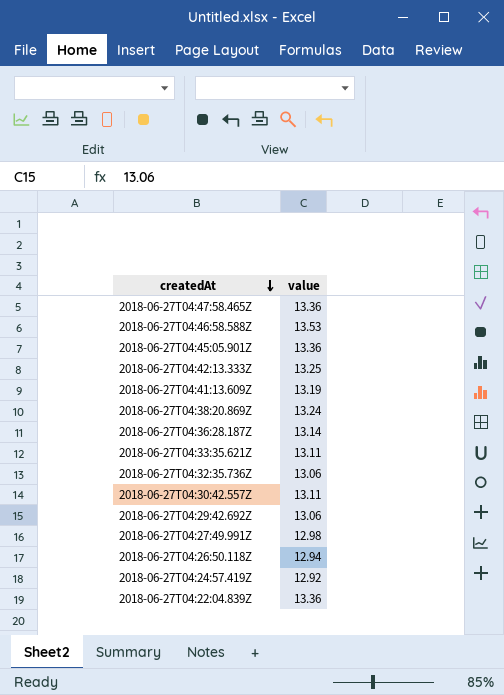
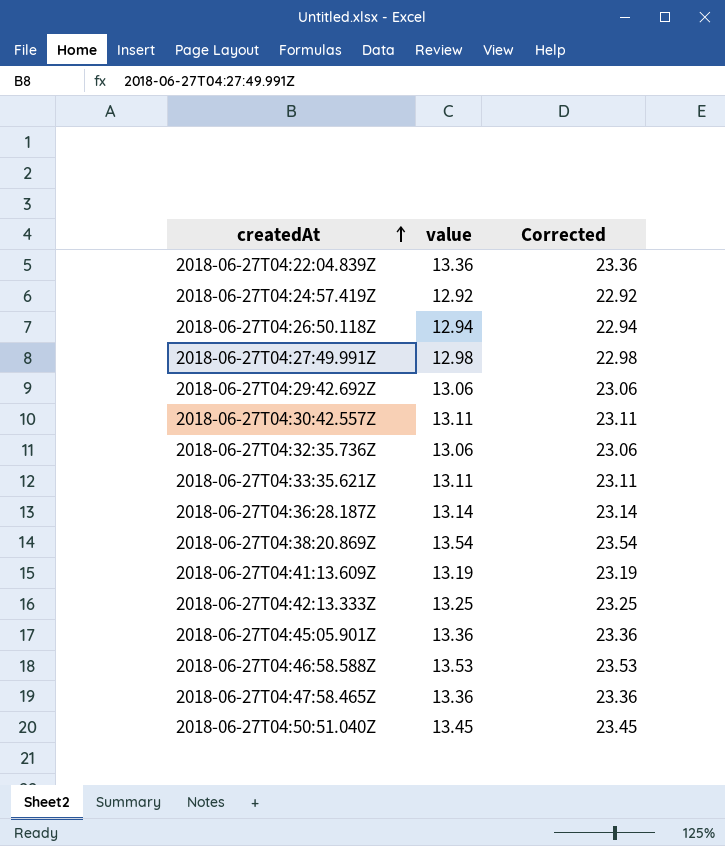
row order: createdAt descending -> createdAt ascending
column Corrected | formula: none -> [value] + 10
2018-06-27T04:38:20.869Z | value: 13.24 -> 13.54
row 2018-06-27T04:50:51.040Z: none -> 13.45 | 23.45

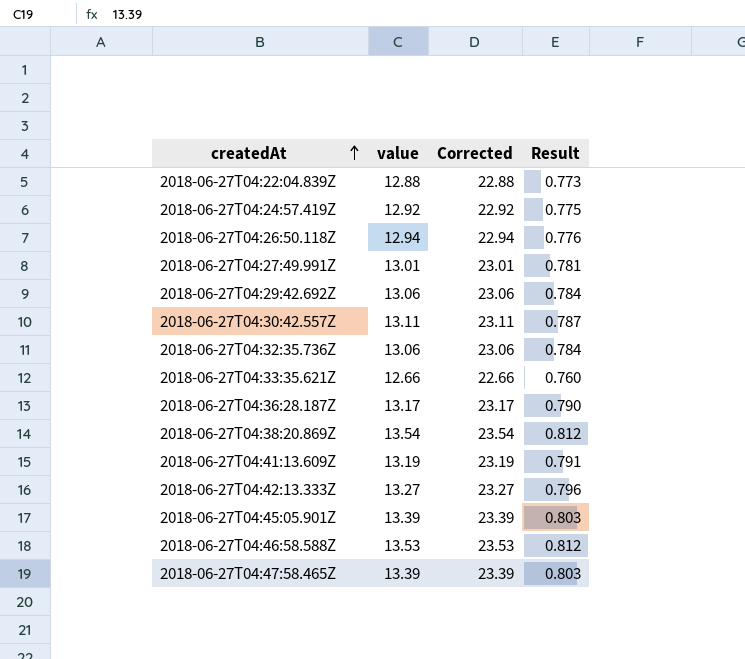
column Result | formula: none -> [value] * 0.06
row 2018-06-27T04:50:51.040Z: 13.45 | 23.45 -> none
2018-06-27T04:22:04.839Z | value: 13.36 -> 12.88
2018-06-27T04:22:04.839Z | Corrected: 23.36 -> 22.88
2018-06-27T04:27:49.991Z | value: 12.98 -> 13.01
2018-06-27T04:27:49.991Z | Corrected: 22.98 -> 23.01
2018-06-27T04:33:35.621Z | value: 13.11 -> 12.66
2018-06-27T04:33:35.621Z | Corrected: 23.11 -> 22.66
2018-06-27T04:36:28.187Z | value: 13.14 -> 13.17
2018-06-27T04:36:28.187Z | Corrected: 23.14 -> 23.17
2018-06-27T04:42:13.333Z | value: 13.25 -> 13.27
2018-06-27T04:42:13.333Z | Corrected: 23.25 -> 23.27
2018-06-27T04:45:05.901Z | value: 13.36 -> 13.39
2018-06-27T04:45:05.901Z | Corrected: 23.36 -> 23.39
2018-06-27T04:47:58.465Z | value: 13.36 -> 13.39
2018-06-27T04:47:58.465Z | Corrected: 23.36 -> 23.39

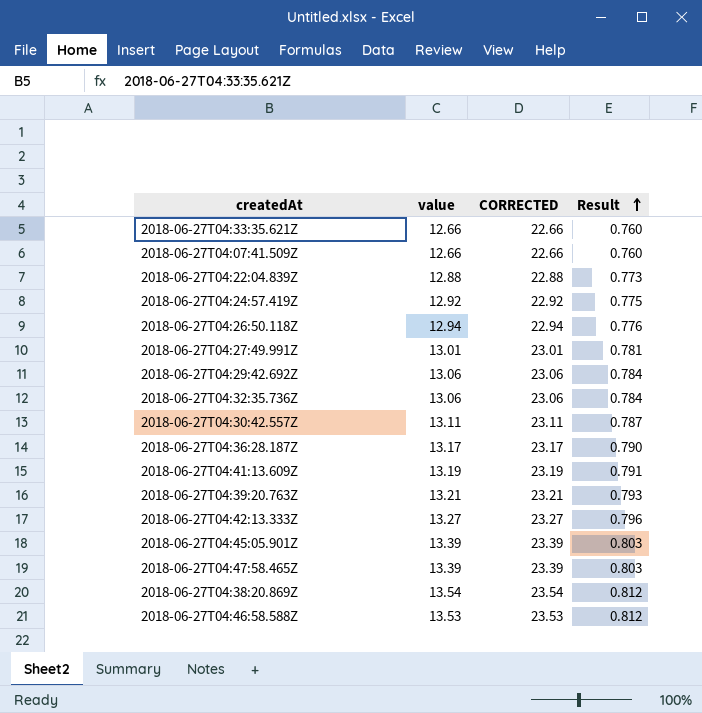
row order: createdAt ascending -> Result ascending
column name: Corrected -> CORRECTED
row 2018-06-27T04:07:41.509Z: none -> 12.66 | 22.66 | 0.760
row 2018-06-27T04:39:20.763Z: none -> 13.21 | 23.21 | 0.793

